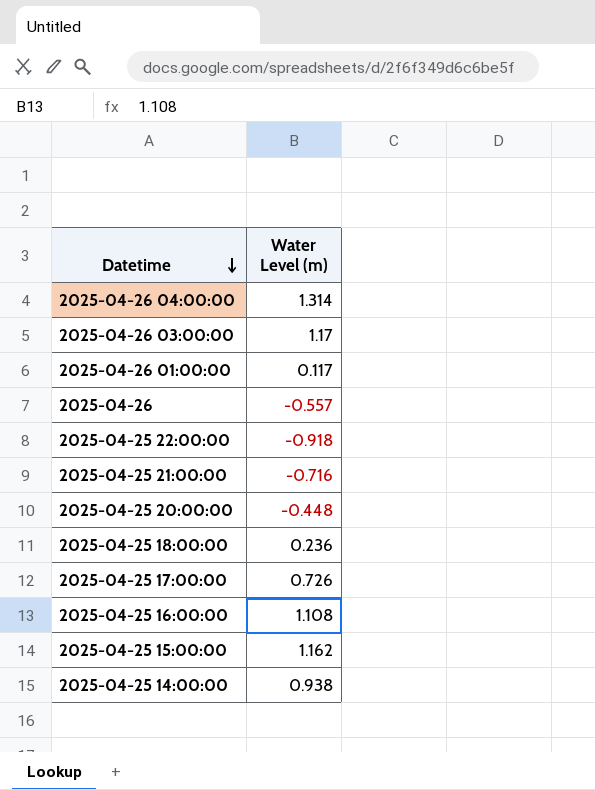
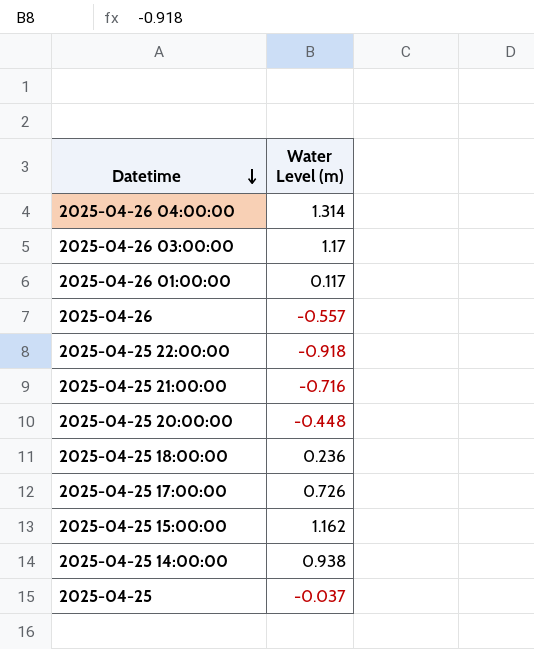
row 2025-04-25 16:00:00: 1.108 -> none
row 2025-04-25: none -> -0.037

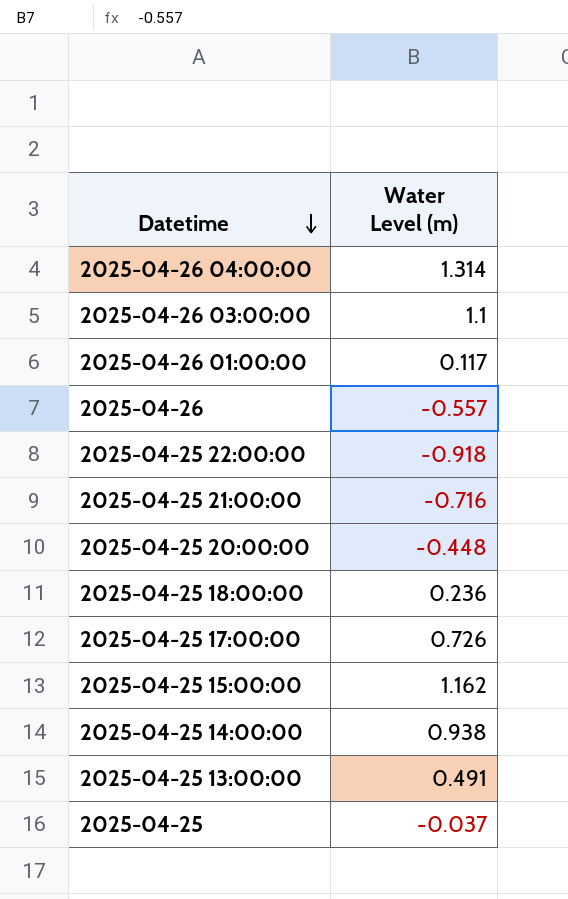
2025-04-26 03:00:00 | Water Level (m): 1.17 -> 1.1
row 2025-04-25 13:00:00: none -> 0.491

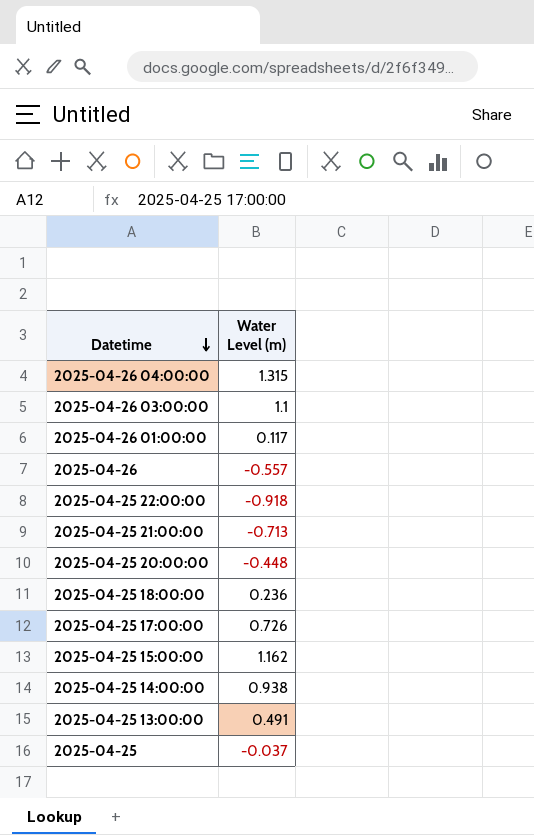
2025-04-26 04:00:00 | Water Level (m): 1.314 -> 1.315
2025-04-25 21:00:00 | Water Level (m): -0.716 -> -0.713

